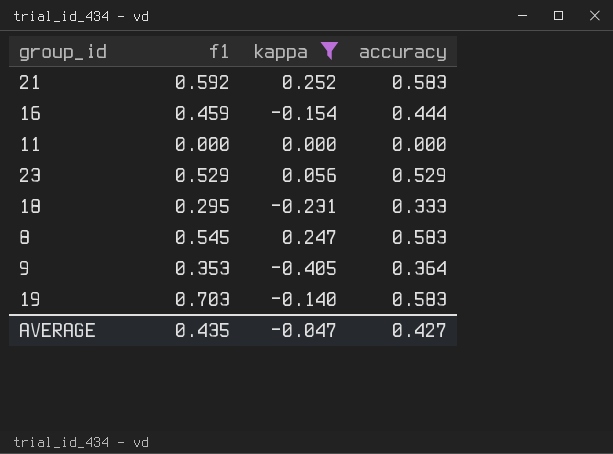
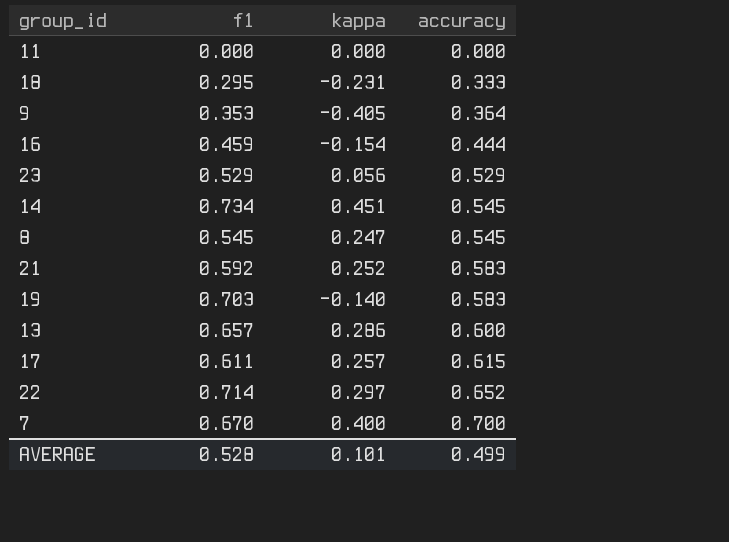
filter: kappa <= 0.252 -> none
row order: none -> accuracy ascending
8 | accuracy: 0.583 -> 0.545
AVERAGE | f1: 0.435 -> 0.528
AVERAGE | kappa: -0.047 -> 0.101
AVERAGE | accuracy: 0.427 -> 0.499

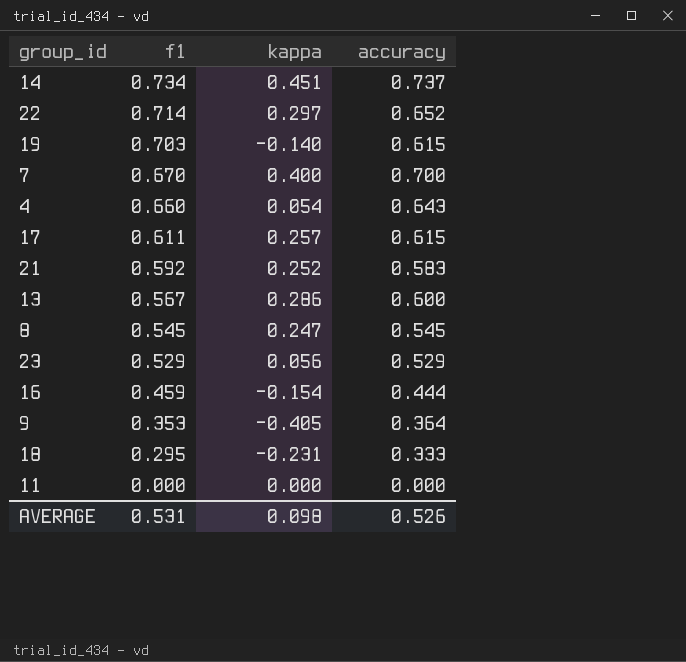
row order: accuracy ascending -> f1 descending
14 | accuracy: 0.545 -> 0.737
19 | accuracy: 0.583 -> 0.615
row 4: none -> 0.660 | 0.054 | 0.643
13 | f1: 0.657 -> 0.567
AVERAGE | f1: 0.528 -> 0.531
AVERAGE | kappa: 0.101 -> 0.098
AVERAGE | accuracy: 0.499 -> 0.526

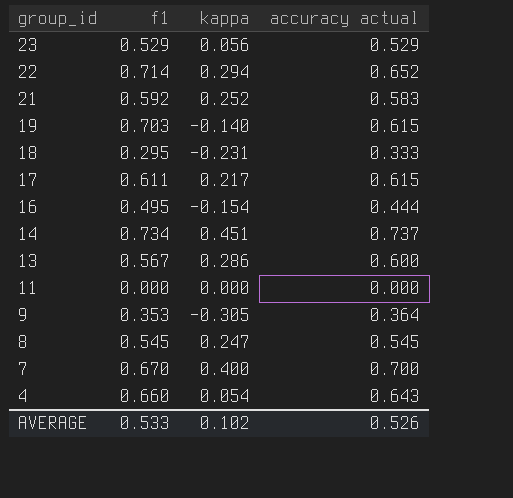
row order: f1 descending -> group_id descending
column name: accuracy -> accuracy actual
22 | kappa: 0.297 -> 0.294
17 | kappa: 0.257 -> 0.217
16 | f1: 0.459 -> 0.495
9 | kappa: -0.405 -> -0.305
AVERAGE | f1: 0.531 -> 0.533
AVERAGE | kappa: 0.098 -> 0.102

